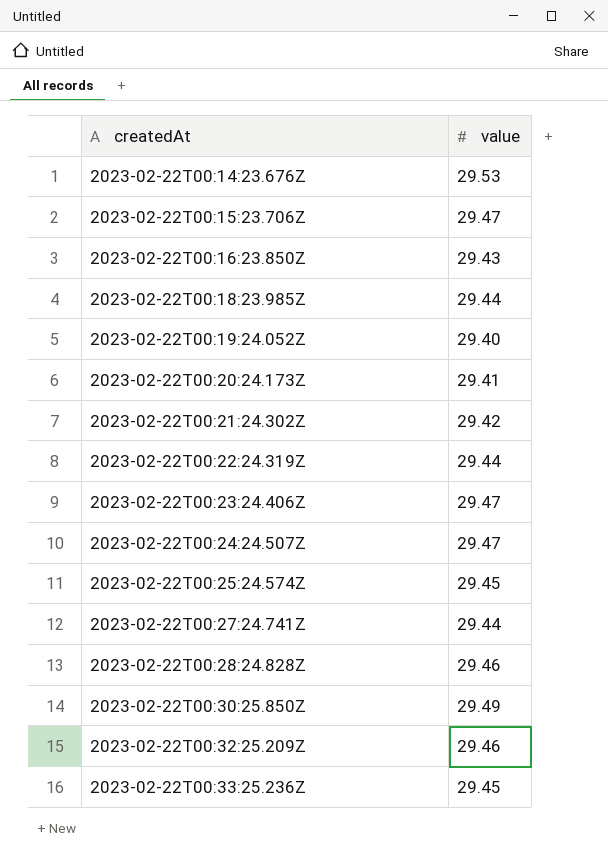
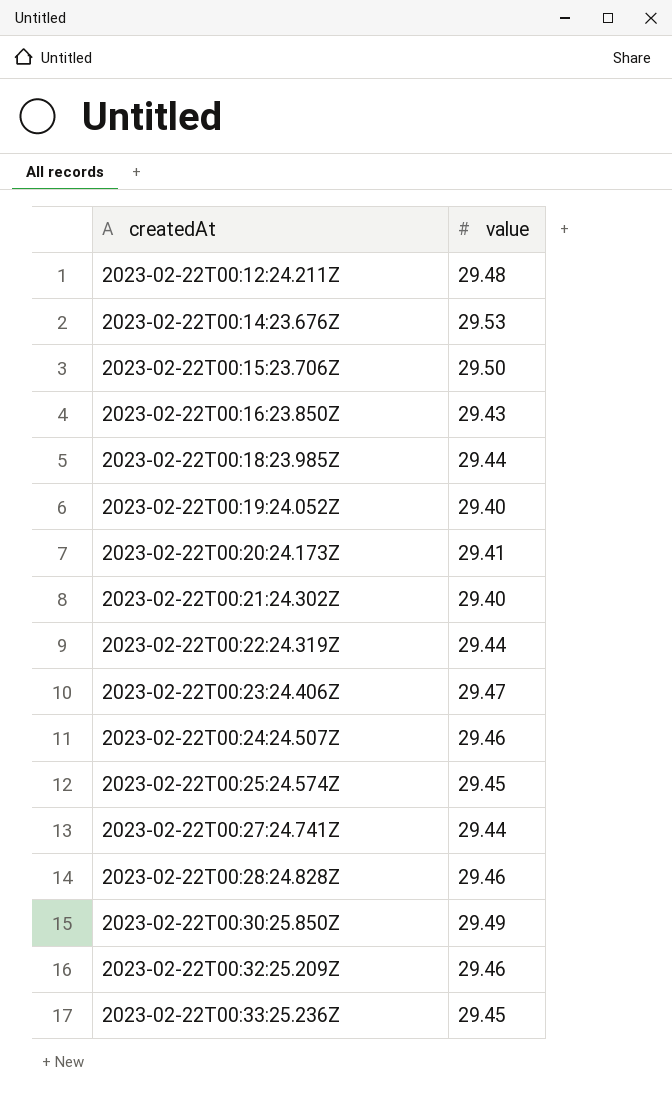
row 2023-02-22T00:12:24.211Z: none -> 29.48
2023-02-22T00:15:23.706Z | value: 29.47 -> 29.50
2023-02-22T00:21:24.302Z | value: 29.42 -> 29.40
2023-02-22T00:24:24.507Z | value: 29.47 -> 29.46

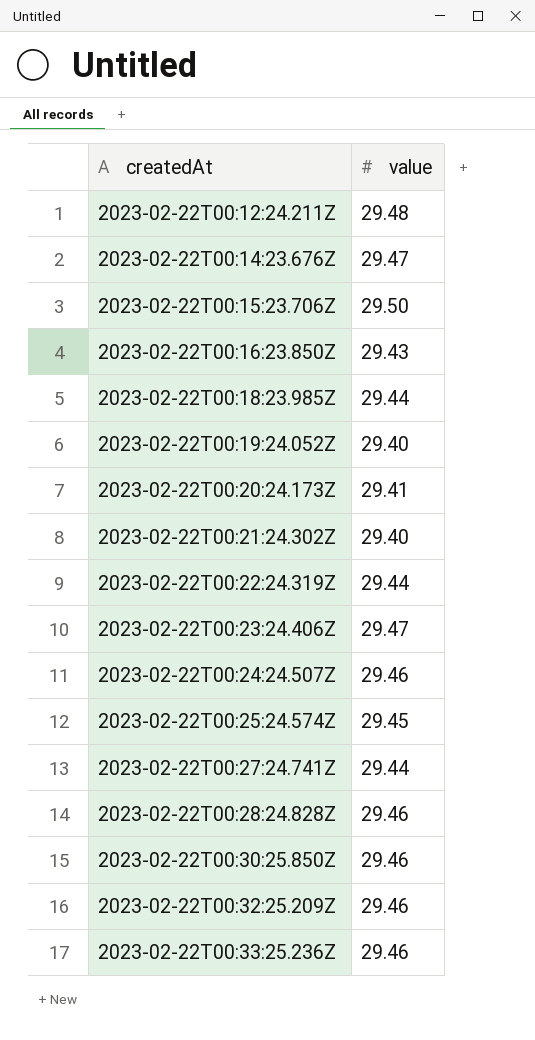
2023-02-22T00:14:23.676Z | value: 29.53 -> 29.47
2023-02-22T00:30:25.850Z | value: 29.49 -> 29.46
2023-02-22T00:33:25.236Z | value: 29.45 -> 29.46

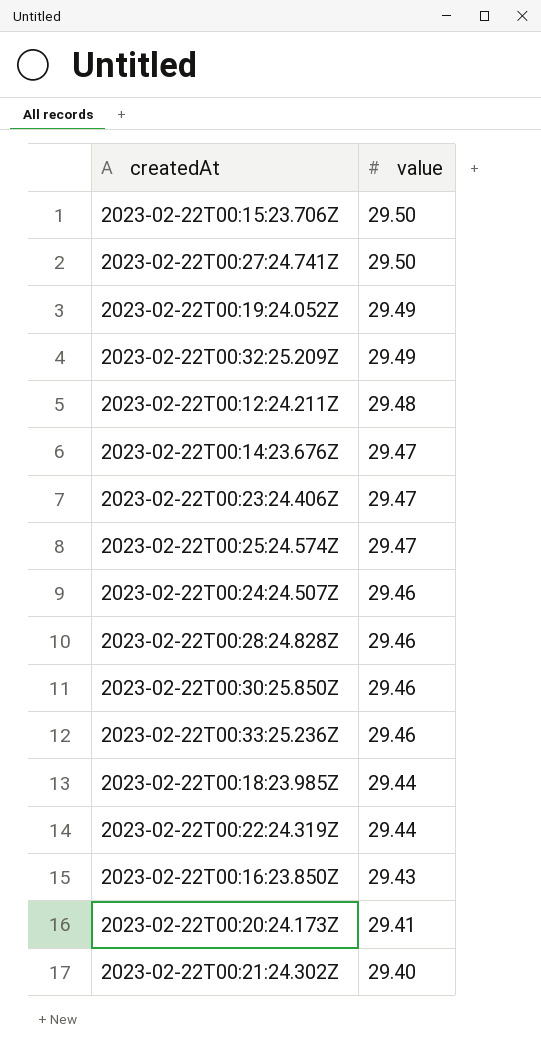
row order: createdAt ascending -> value descending
2023-02-22T00:27:24.741Z | value: 29.44 -> 29.50
2023-02-22T00:19:24.052Z | value: 29.40 -> 29.49
2023-02-22T00:32:25.209Z | value: 29.46 -> 29.49
2023-02-22T00:25:24.574Z | value: 29.45 -> 29.47

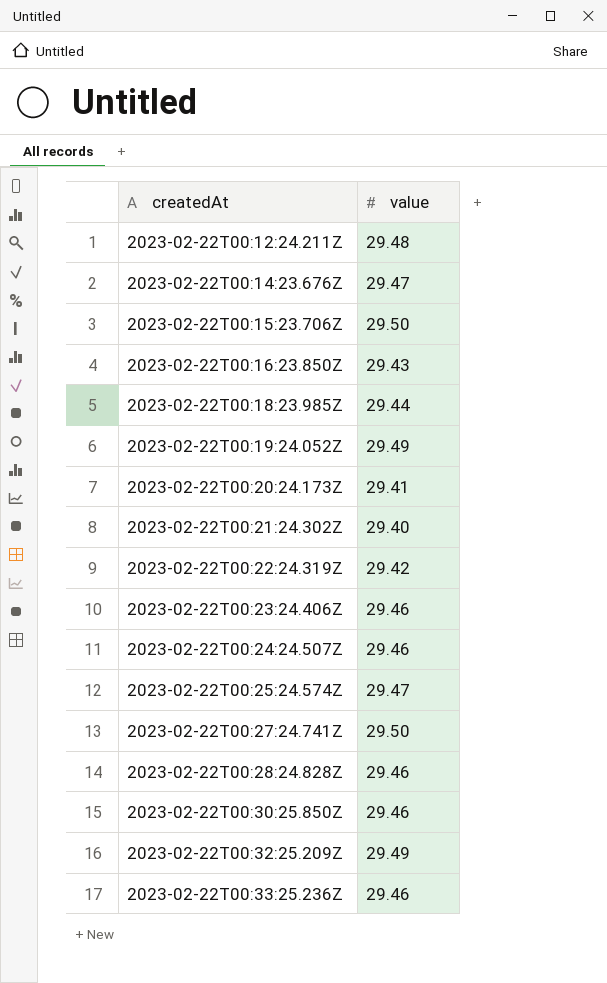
row order: value descending -> createdAt ascending
2023-02-22T00:22:24.319Z | value: 29.44 -> 29.42
2023-02-22T00:23:24.406Z | value: 29.47 -> 29.46

